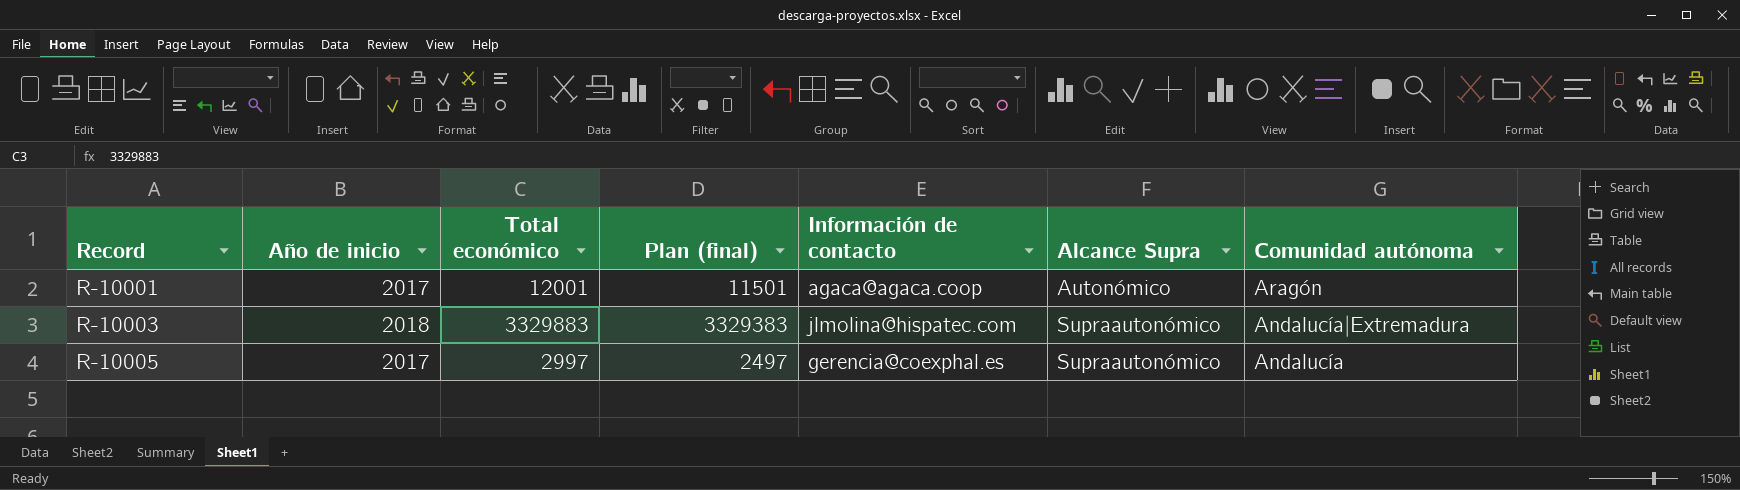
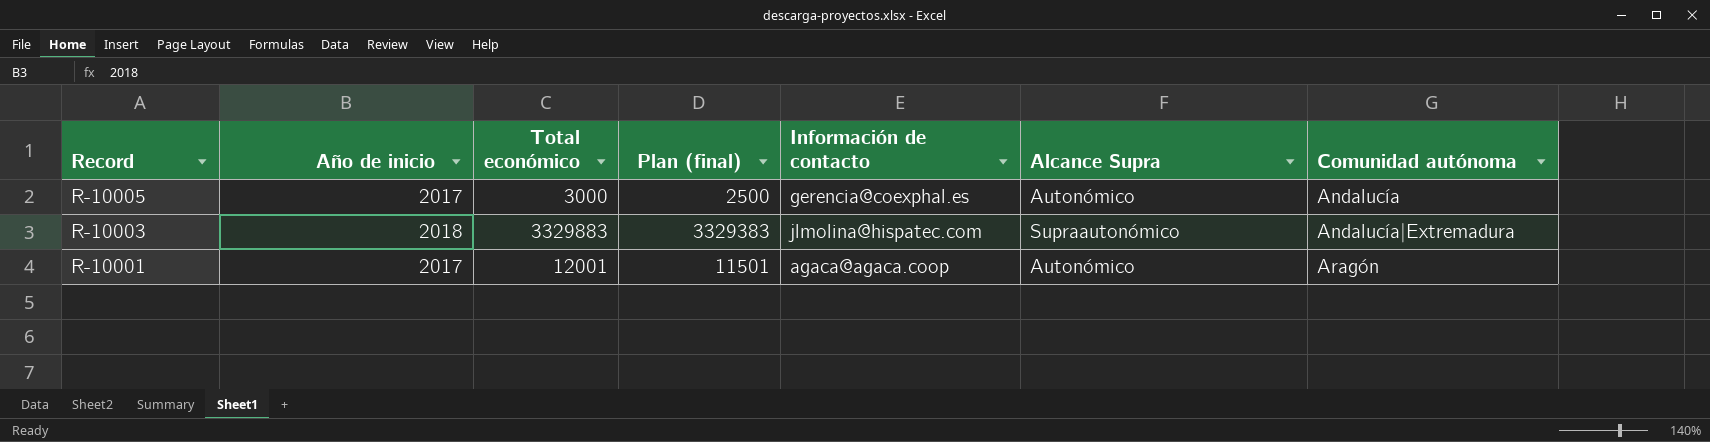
row order: Record ascending -> Record descending
R-10005 | Total económico: 2997 -> 3000
R-10005 | Plan (final): 2497 -> 2500
R-10005 | Alcance Supra: Supraautonómico -> Autonómico

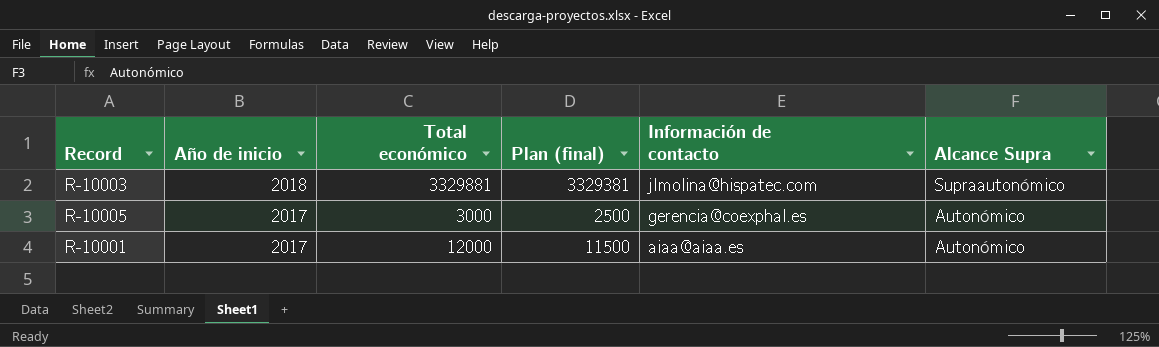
row order: Record descending -> Año de inicio descending
column Comunidad autónoma | position: 7 -> none
R-10003 | Total económico: 3329883 -> 3329881
R-10003 | Plan (final): 3329383 -> 3329381
R-10001 | Total económico: 12001 -> 12000
R-10001 | Plan (final): 11501 -> 11500
R-10001 | Información de contacto: agaca@agaca.coop -> aiaa@aiaa.es

